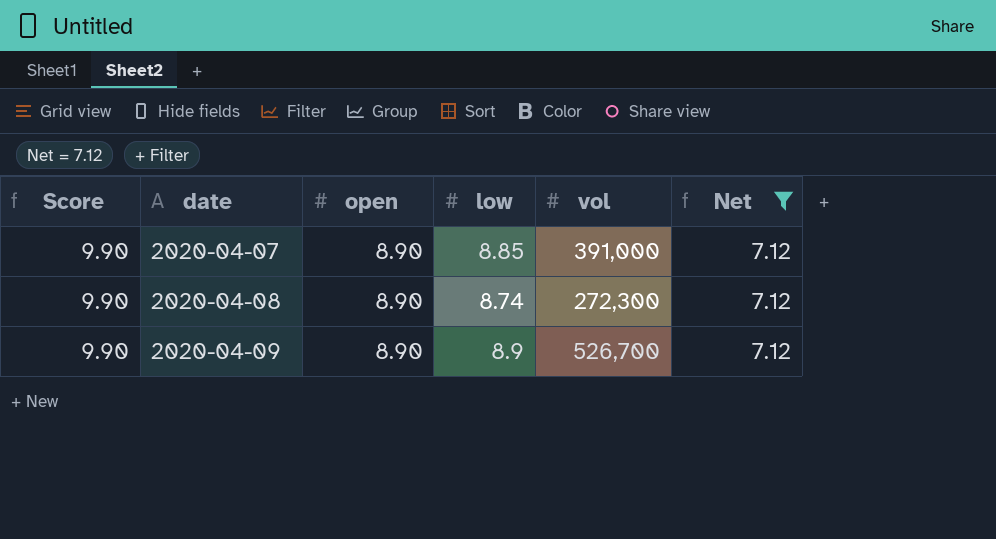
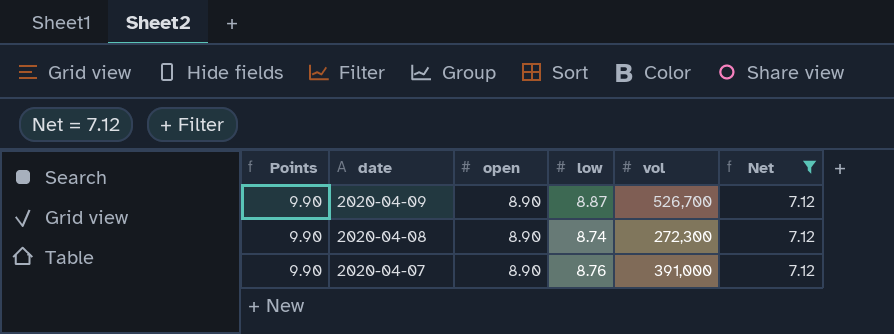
row order: date ascending -> date descending
column name: Score -> Points
2020-04-09 | low: 8.9 -> 8.87
2020-04-07 | low: 8.85 -> 8.76

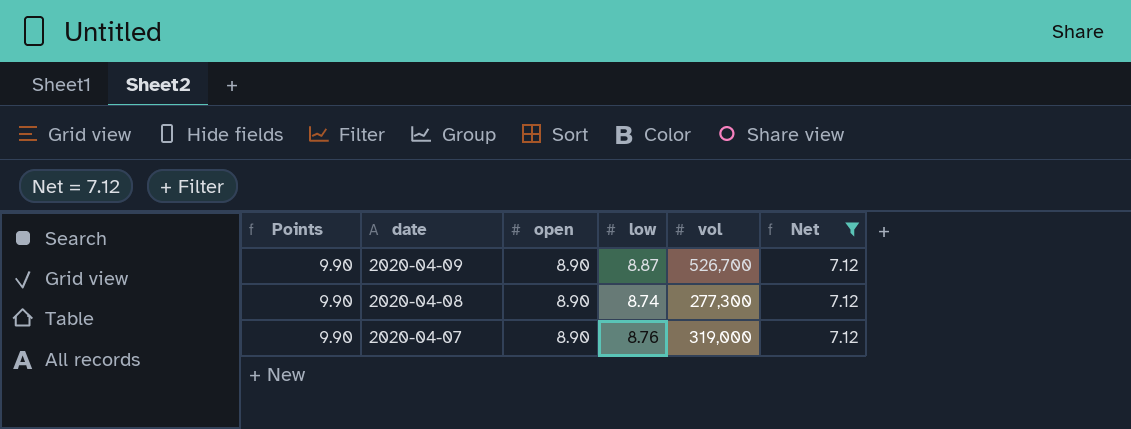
2020-04-08 | vol: 272,300 -> 277,300
2020-04-07 | vol: 391,000 -> 319,000

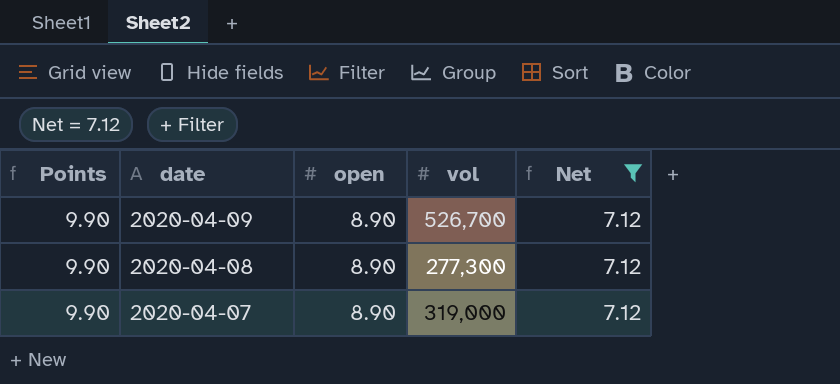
column low | position: 4 -> none

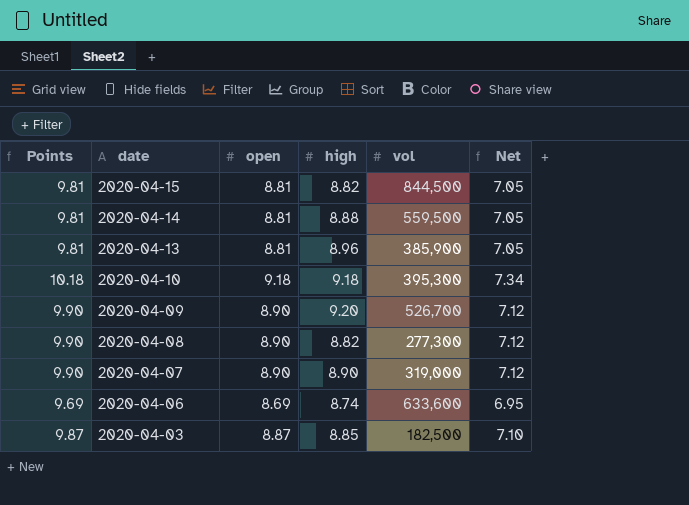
filter: Net = 7.12 -> none
column high | position: none -> 4

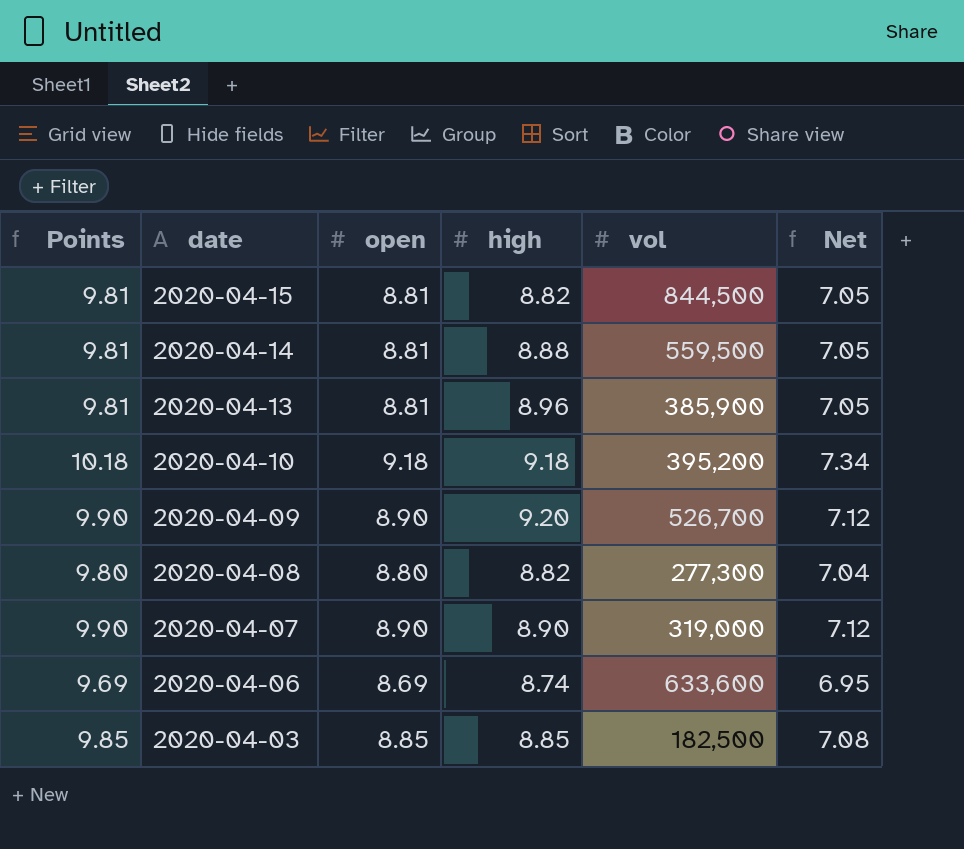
2020-04-10 | vol: 395,300 -> 395,200
2020-04-08 | Points: 9.90 -> 9.80
2020-04-08 | open: 8.90 -> 8.80
2020-04-08 | Net: 7.12 -> 7.04
2020-04-03 | Points: 9.87 -> 9.85
2020-04-03 | open: 8.87 -> 8.85
2020-04-03 | Net: 7.10 -> 7.08

